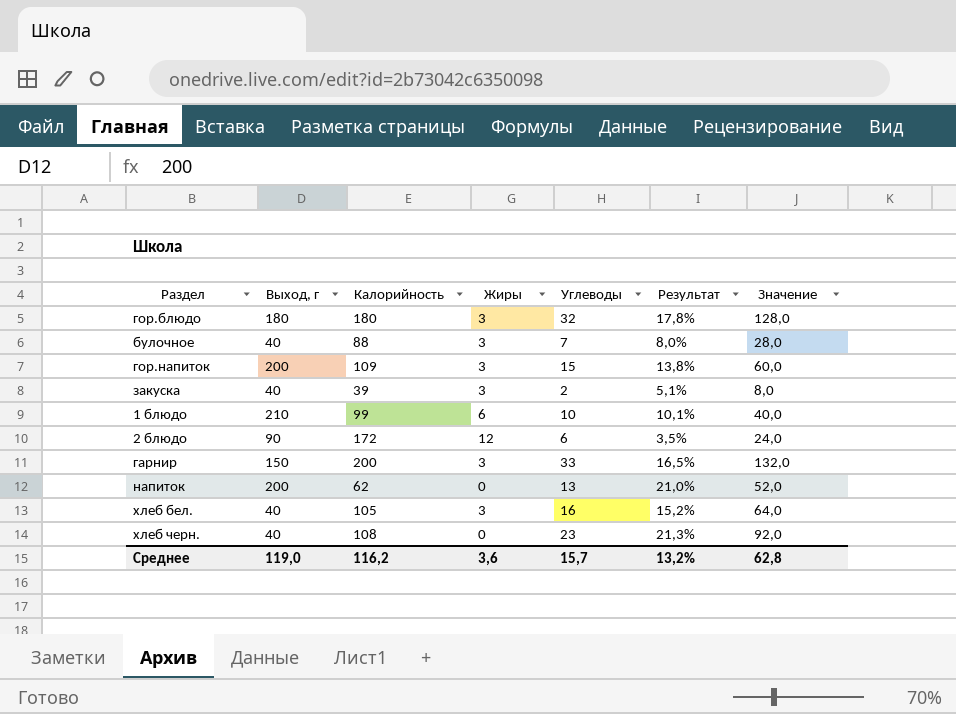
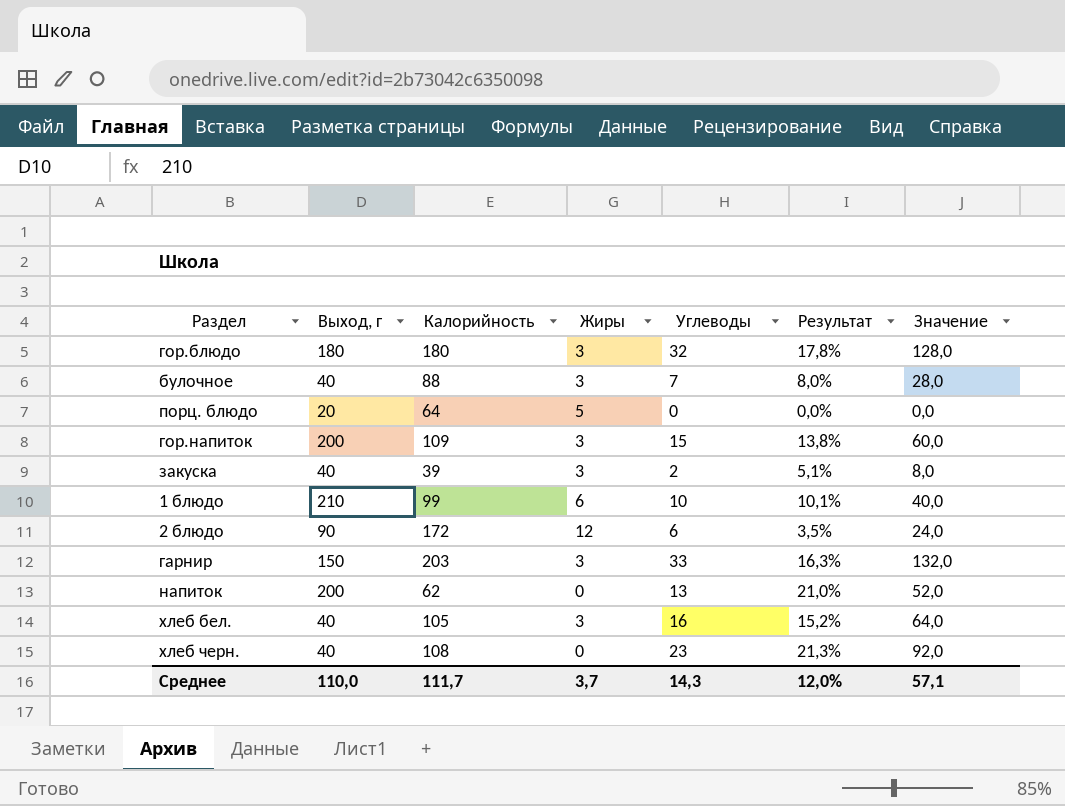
row порц. блюдо: none -> 20 | 64 | 5 | 0 | 0,0% | 0,0
гарнир | Калорийность: 200 -> 203
гарнир | Результат: 16,5% -> 16,3%
Среднее | Выход, г: 119,0 -> 110,0
Среднее | Калорийность: 116,2 -> 111,7
Среднее | Жиры: 3,6 -> 3,7
Среднее | Углеводы: 15,7 -> 14,3
Среднее | Результат: 13,2% -> 12,0%
Среднее | Значение: 62,8 -> 57,1

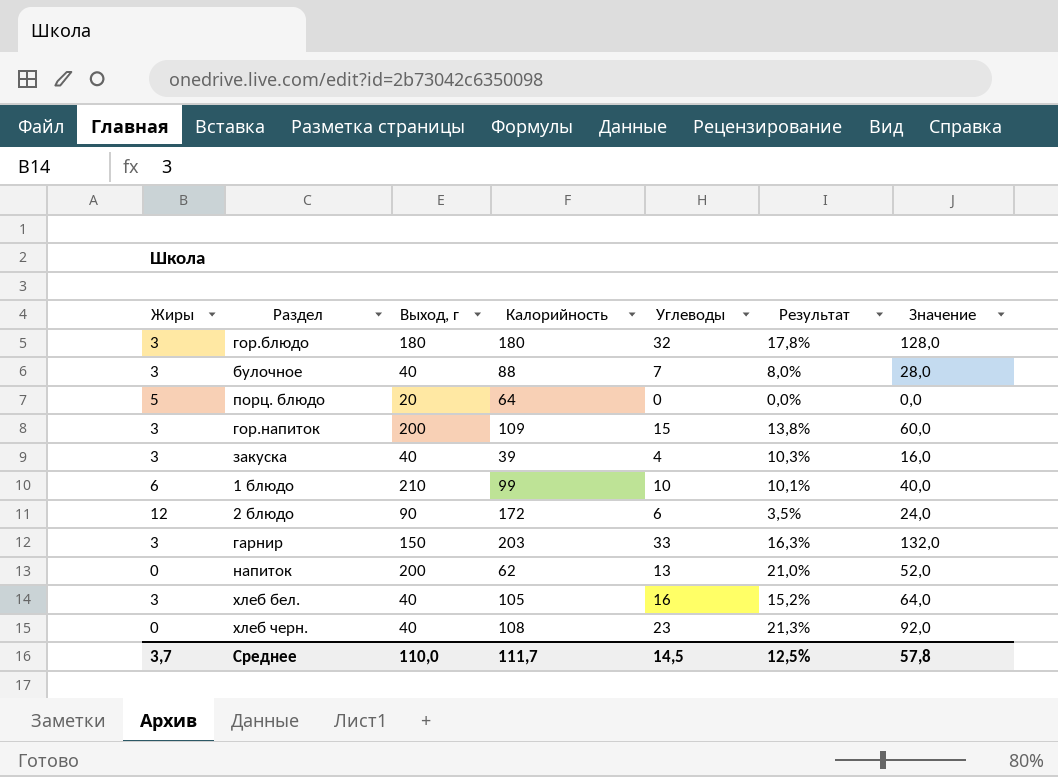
column Жиры | position: 4 -> 1
закуска | Углеводы: 2 -> 4
закуска | Результат: 5,1% -> 10,3%
закуска | Значение: 8,0 -> 16,0
Среднее | Углеводы: 14,3 -> 14,5
Среднее | Результат: 12,0% -> 12,5%
Среднее | Значение: 57,1 -> 57,8

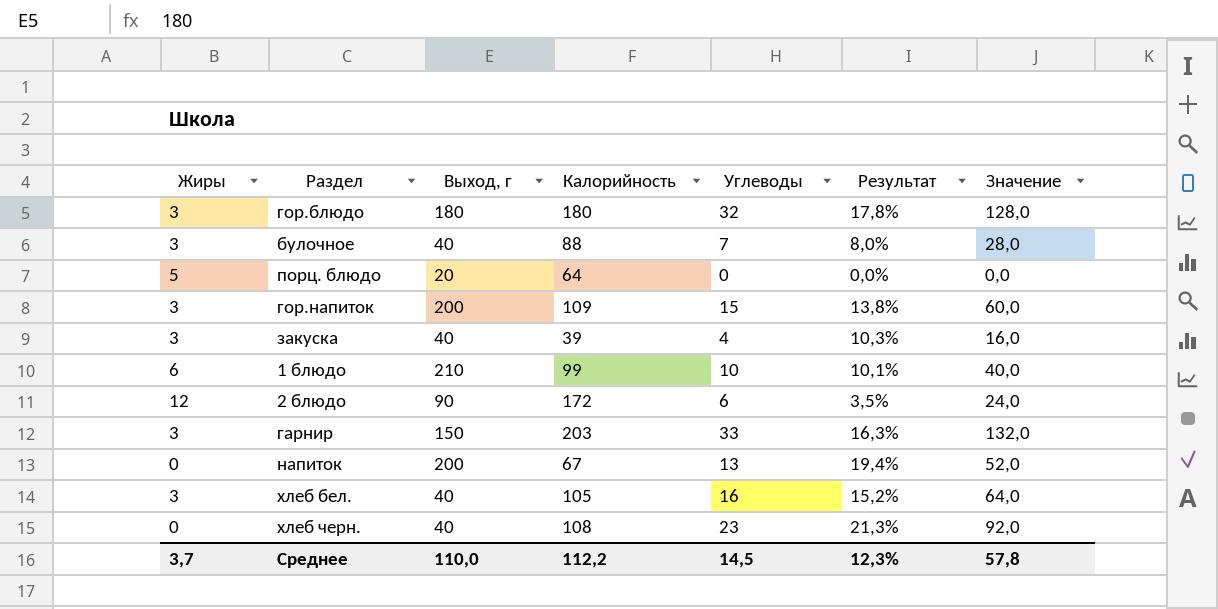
напиток | Калорийность: 62 -> 67
напиток | Результат: 21,0% -> 19,4%
Среднее | Калорийность: 111,7 -> 112,2
Среднее | Результат: 12,5% -> 12,3%

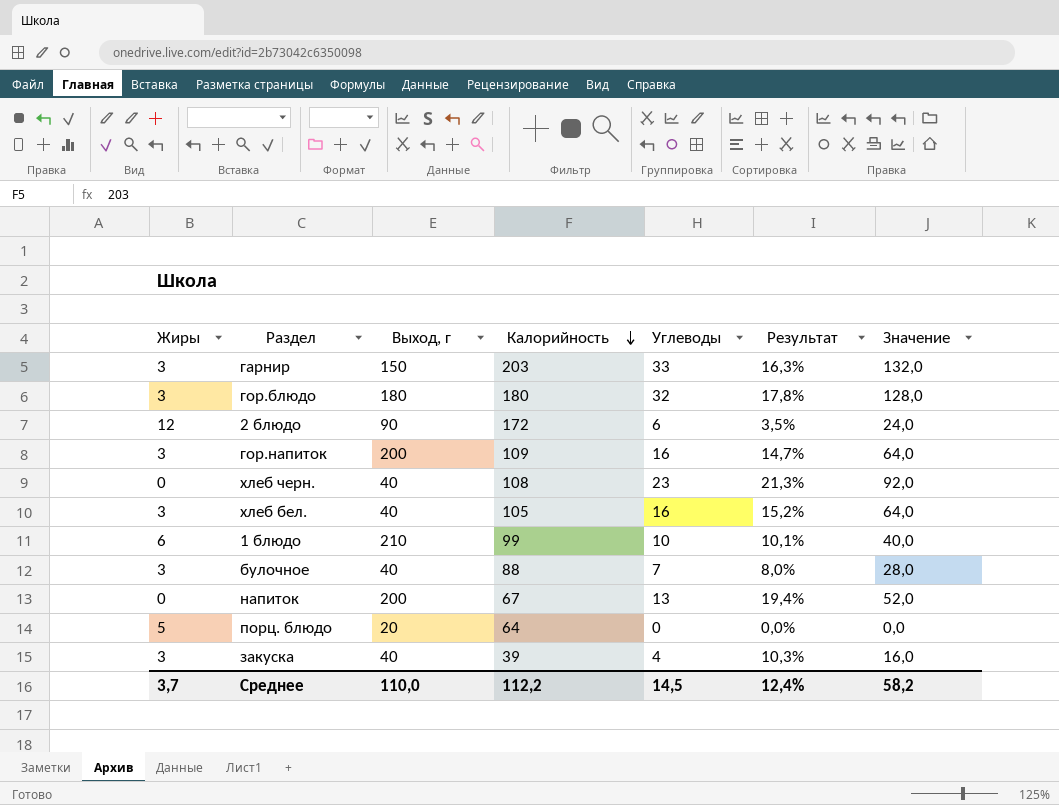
row order: none -> Калорийность descending
гор.напиток | Углеводы: 15 -> 16
гор.напиток | Результат: 13,8% -> 14,7%
гор.напиток | Значение: 60,0 -> 64,0
Среднее | Результат: 12,3% -> 12,4%
Среднее | Значение: 57,8 -> 58,2

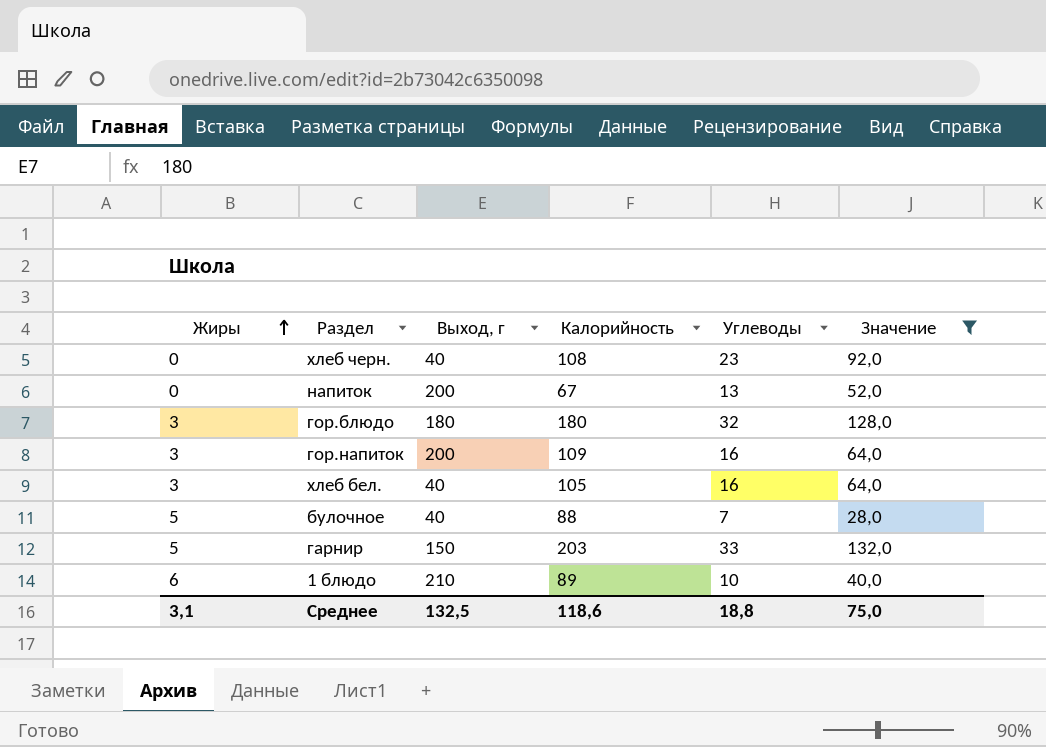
filter: none -> Значение >= 28,0
row order: Калорийность descending -> Жиры ascending
column Результат | formula: [Углеводы] / [Калорийность] -> none
булочное | Жиры: 3 -> 5
гарнир | Жиры: 3 -> 5
1 блюдо | Калорийность: 99 -> 89
Среднее | Жиры: 3,7 -> 3,1
Среднее | Выход, г: 110,0 -> 132,5
Среднее | Калорийность: 112,2 -> 118,6
Среднее | Углеводы: 14,5 -> 18,8
Среднее | Значение: 58,2 -> 75,0

